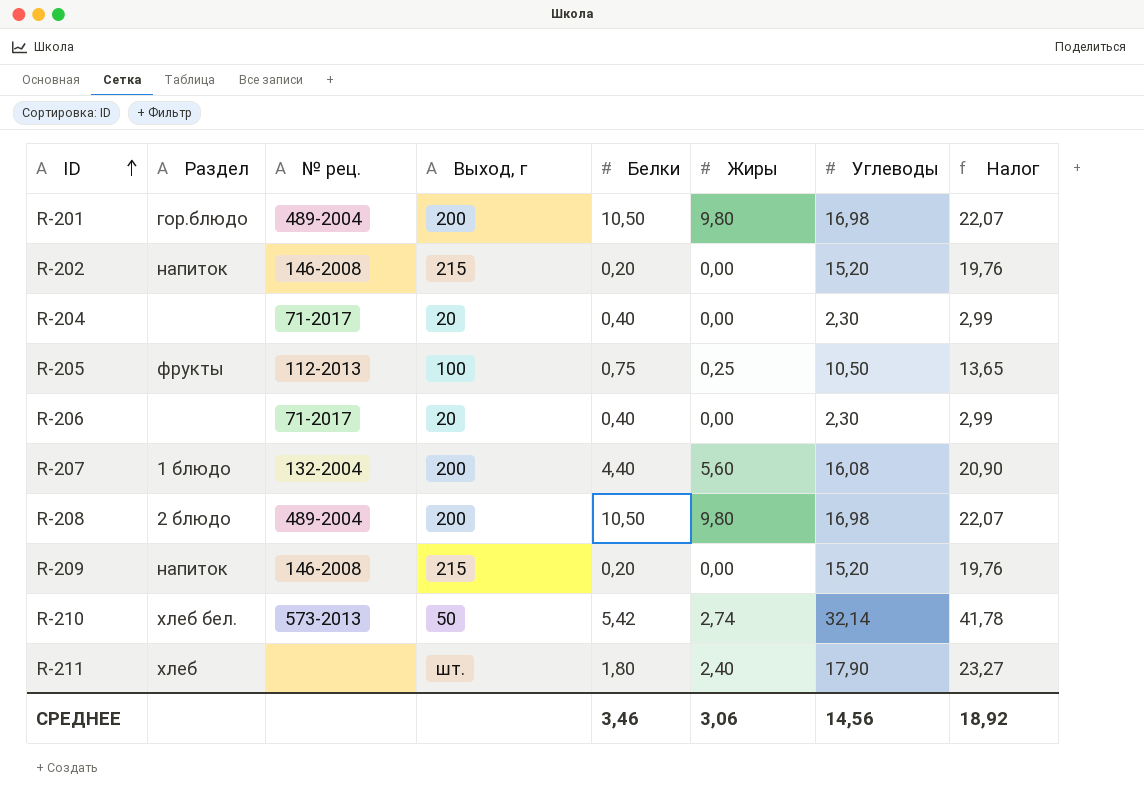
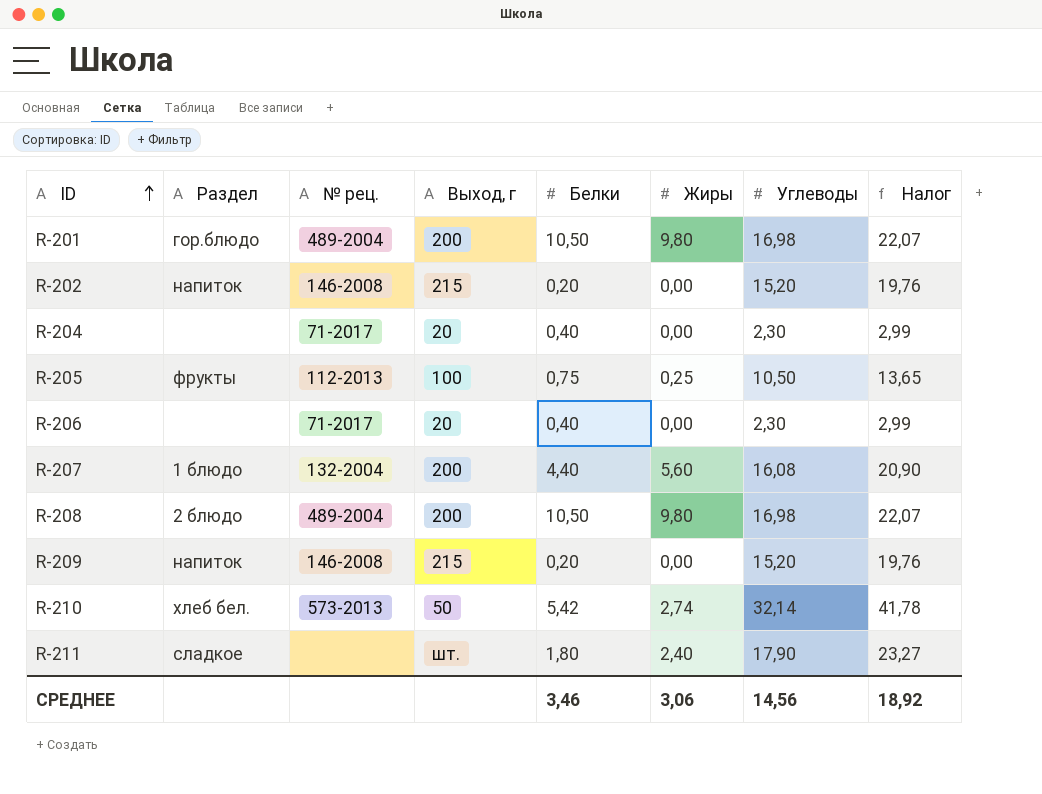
R-211 | Раздел: хлеб -> сладкое

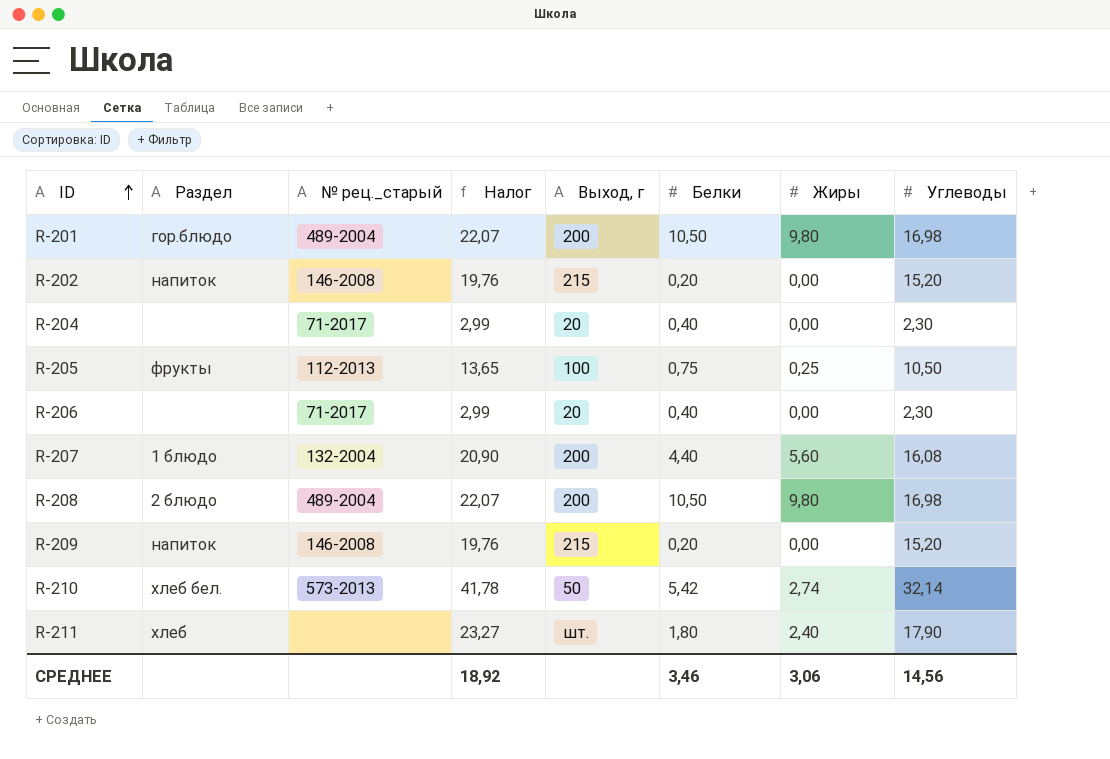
column name: № рец. -> № рец._старый
column Налог | position: 8 -> 4
R-211 | Раздел: сладкое -> хлеб

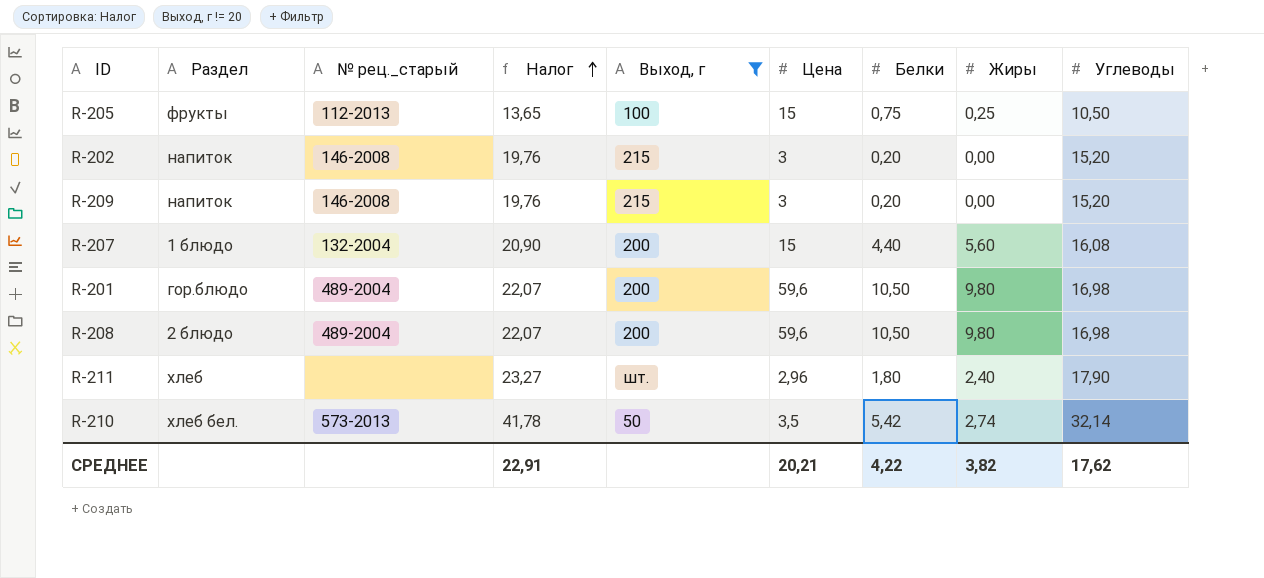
filter: none -> Выход, г != 20
row order: ID ascending -> Налог ascending
column Цена | position: none -> 6
СРЕДНЕЕ | Налог: 18,92 -> 22,91
СРЕДНЕЕ | Белки: 3,46 -> 4,22
СРЕДНЕЕ | Жиры: 3,06 -> 3,82
СРЕДНЕЕ | Углеводы: 14,56 -> 17,62

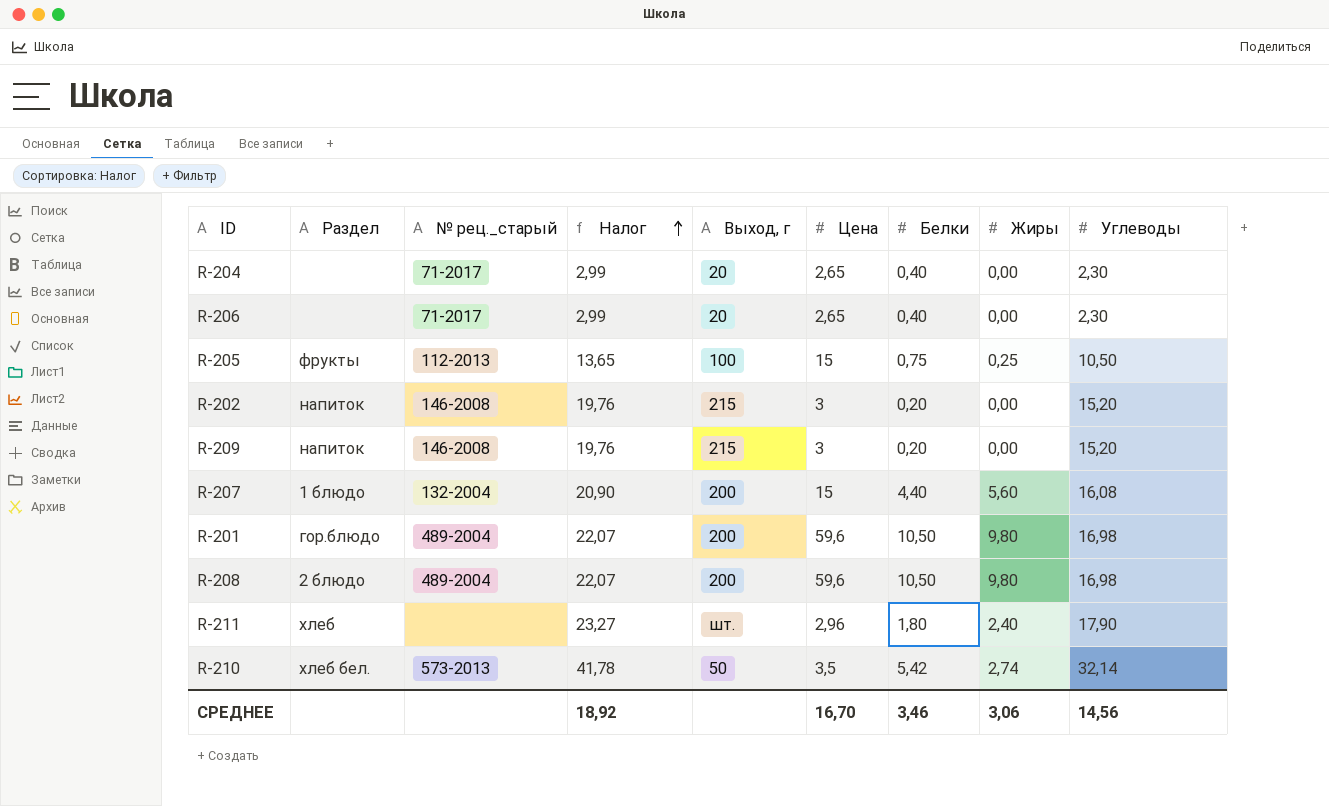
filter: Выход, г != 20 -> none
СРЕДНЕЕ | Налог: 22,91 -> 18,92
СРЕДНЕЕ | Цена: 20,21 -> 16,70
СРЕДНЕЕ | Белки: 4,22 -> 3,46
СРЕДНЕЕ | Жиры: 3,82 -> 3,06
СРЕДНЕЕ | Углеводы: 17,62 -> 14,56

